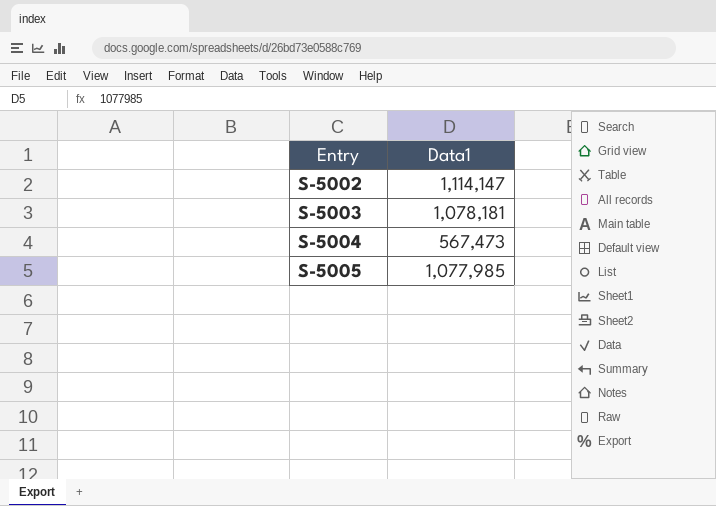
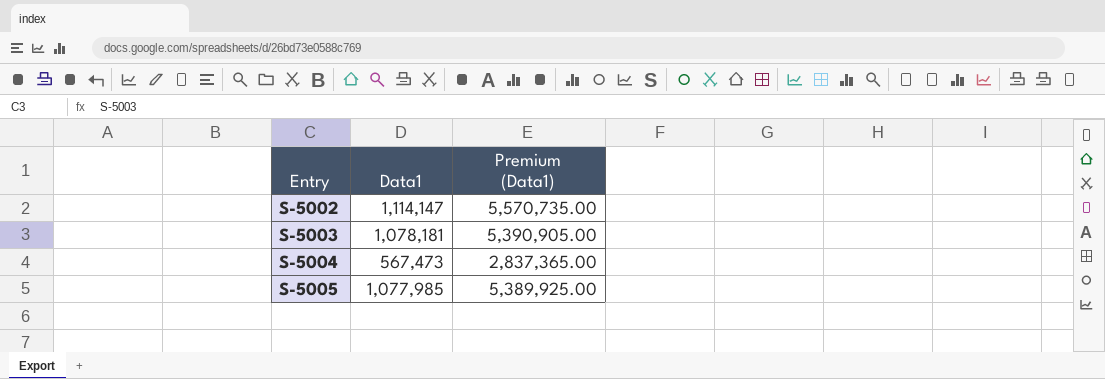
column Premium (Data1) | formula: none -> [Data1] * 5

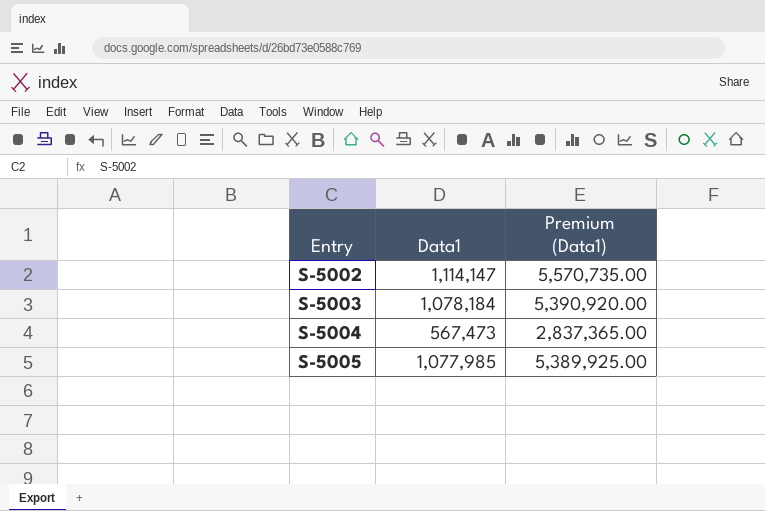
S-5003 | Data1: 1,078,181 -> 1,078,184
S-5003 | Premium (Data1): 5,390,905.00 -> 5,390,920.00

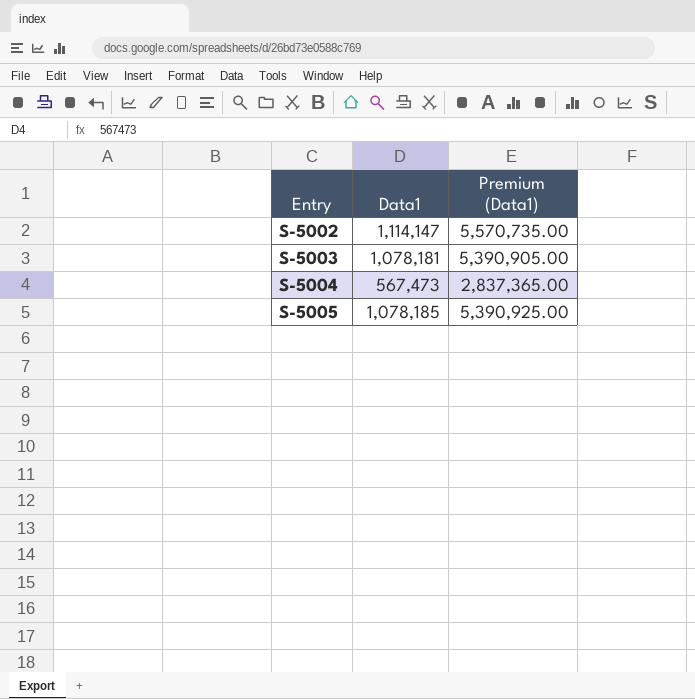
S-5003 | Data1: 1,078,184 -> 1,078,181
S-5003 | Premium (Data1): 5,390,920.00 -> 5,390,905.00
S-5005 | Data1: 1,077,985 -> 1,078,185
S-5005 | Premium (Data1): 5,389,925.00 -> 5,390,925.00

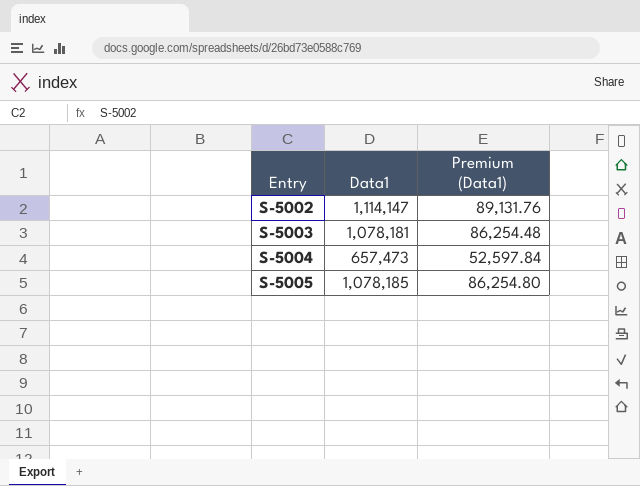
column Premium (Data1) | formula: [Data1] * 5 -> [Data1] * 0.08
S-5004 | Data1: 567,473 -> 657,473

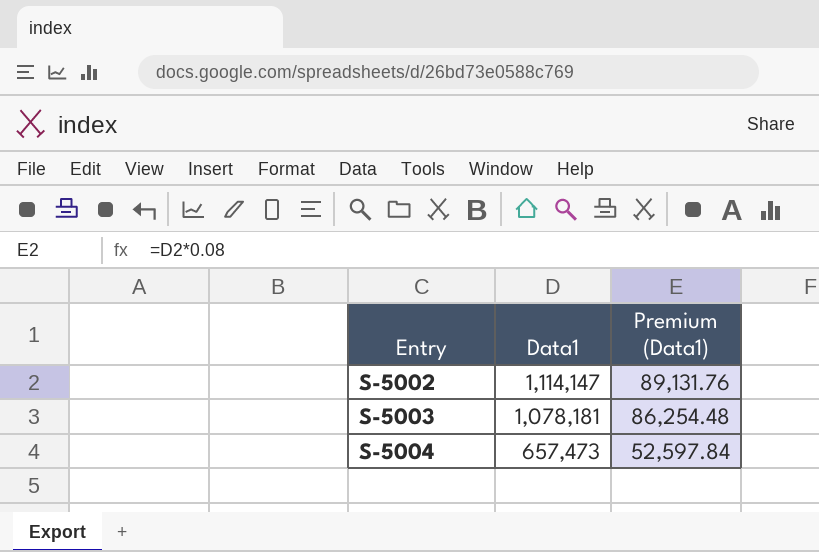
row S-5005: 1,078,185 | 86,254.80 -> none

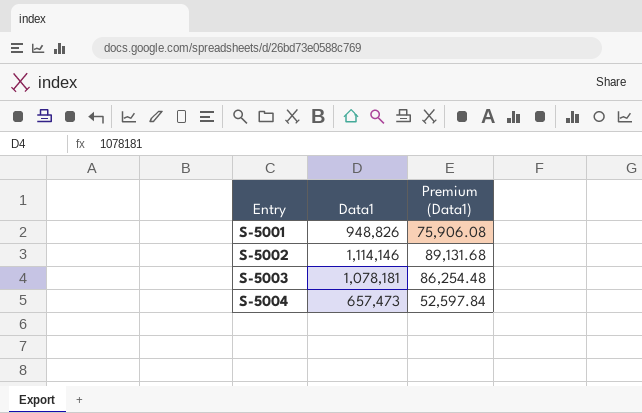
row S-5001: none -> 948,826 | 75,906.08
S-5002 | Data1: 1,114,147 -> 1,114,146
S-5002 | Premium (Data1): 89,131.76 -> 89,131.68

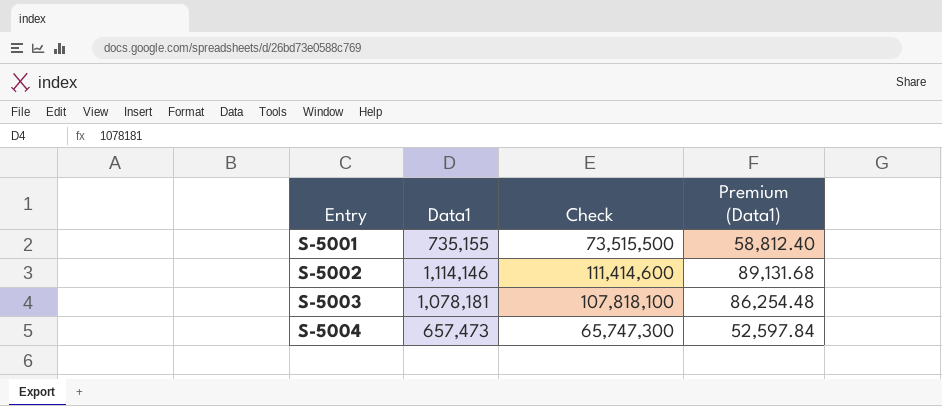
column Check | formula: none -> [Data1] * 100
S-5001 | Data1: 948,826 -> 735,155
S-5001 | Premium (Data1): 75,906.08 -> 58,812.40

